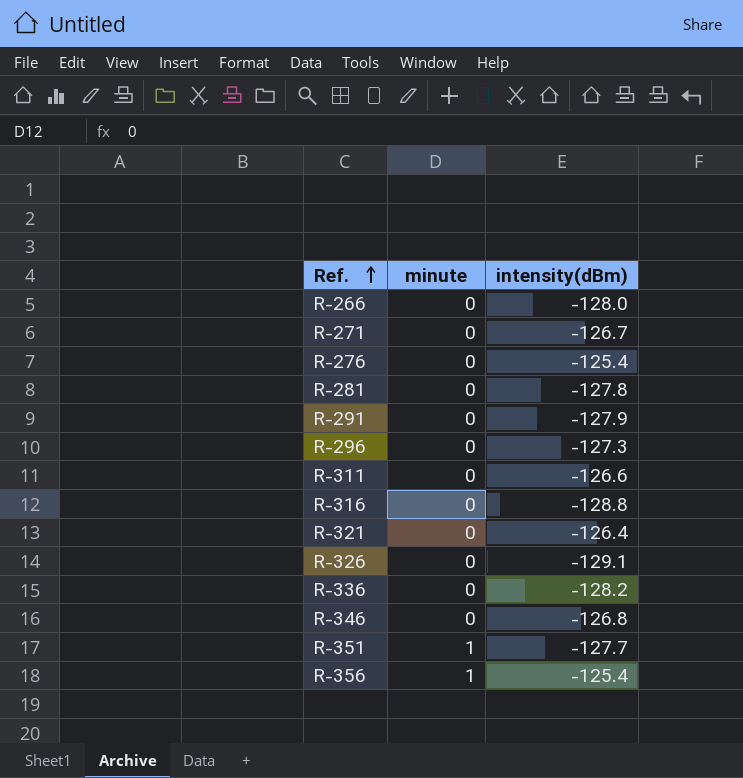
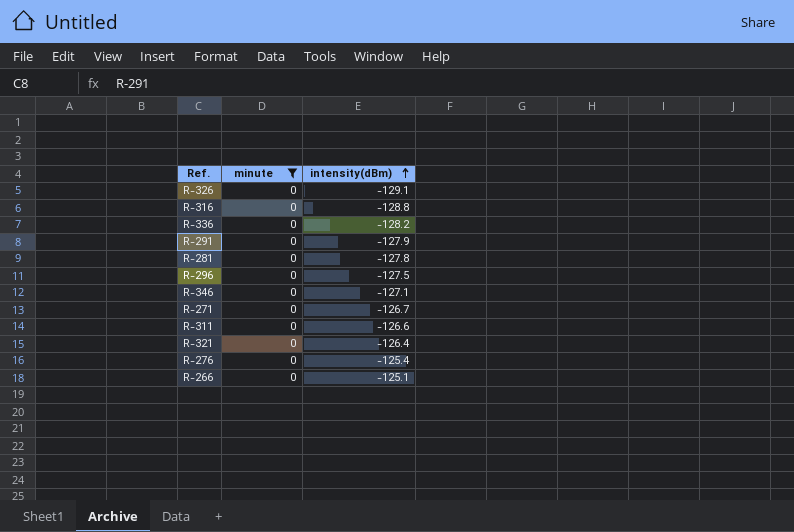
filter: none -> minute = 0
row order: Ref. ascending -> intensity(dBm) ascending
R-296 | intensity(dBm): -127.3 -> -127.5
R-346 | intensity(dBm): -126.8 -> -127.1
R-266 | intensity(dBm): -128.0 -> -125.1

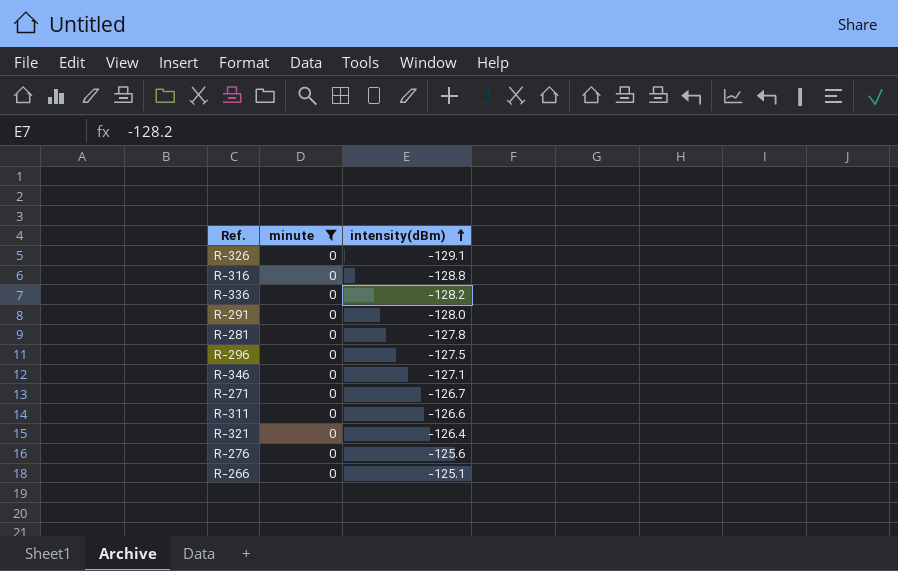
R-291 | intensity(dBm): -127.9 -> -128.0
R-276 | intensity(dBm): -125.4 -> -125.6

